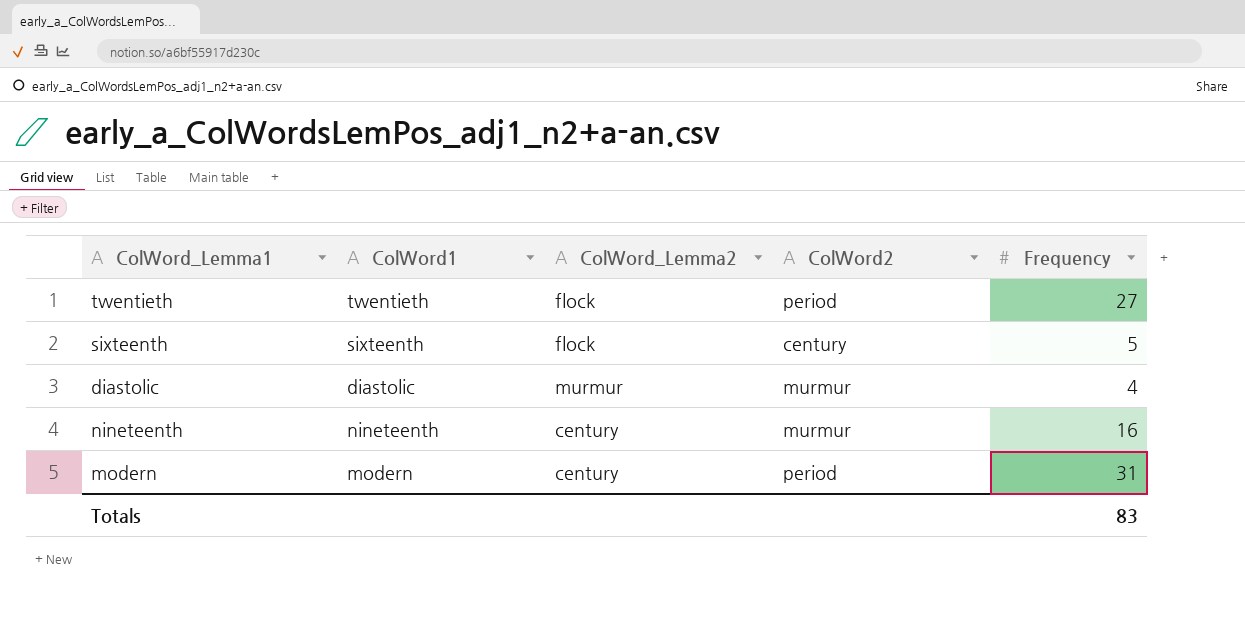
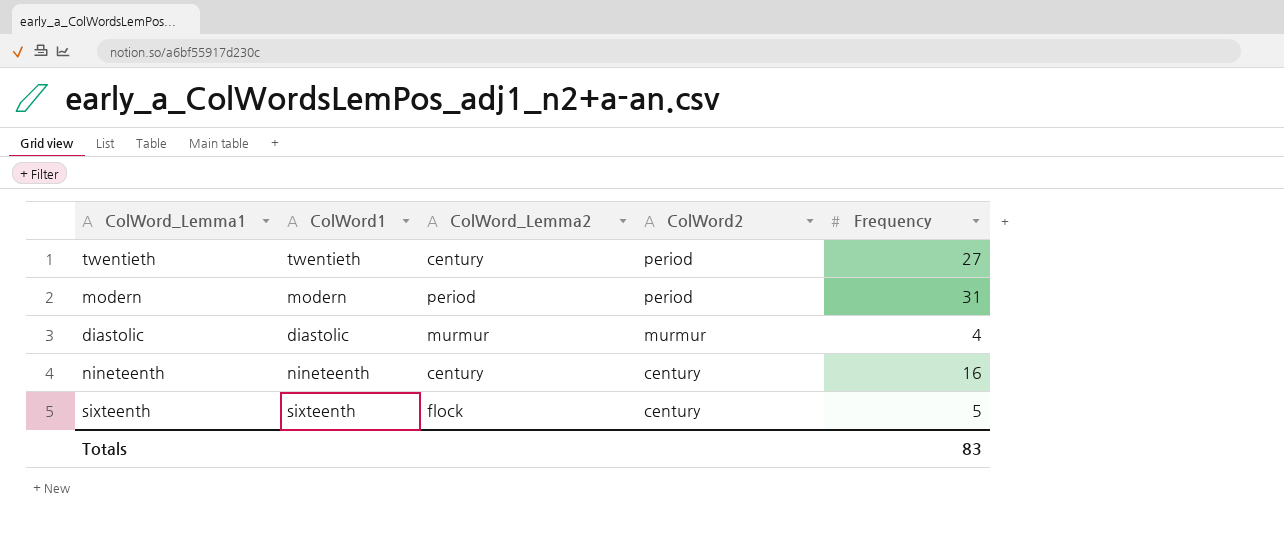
row order: none -> ColWord2 descending
twentieth | ColWord_Lemma2: flock -> century
modern | ColWord_Lemma2: century -> period
nineteenth | ColWord2: murmur -> century

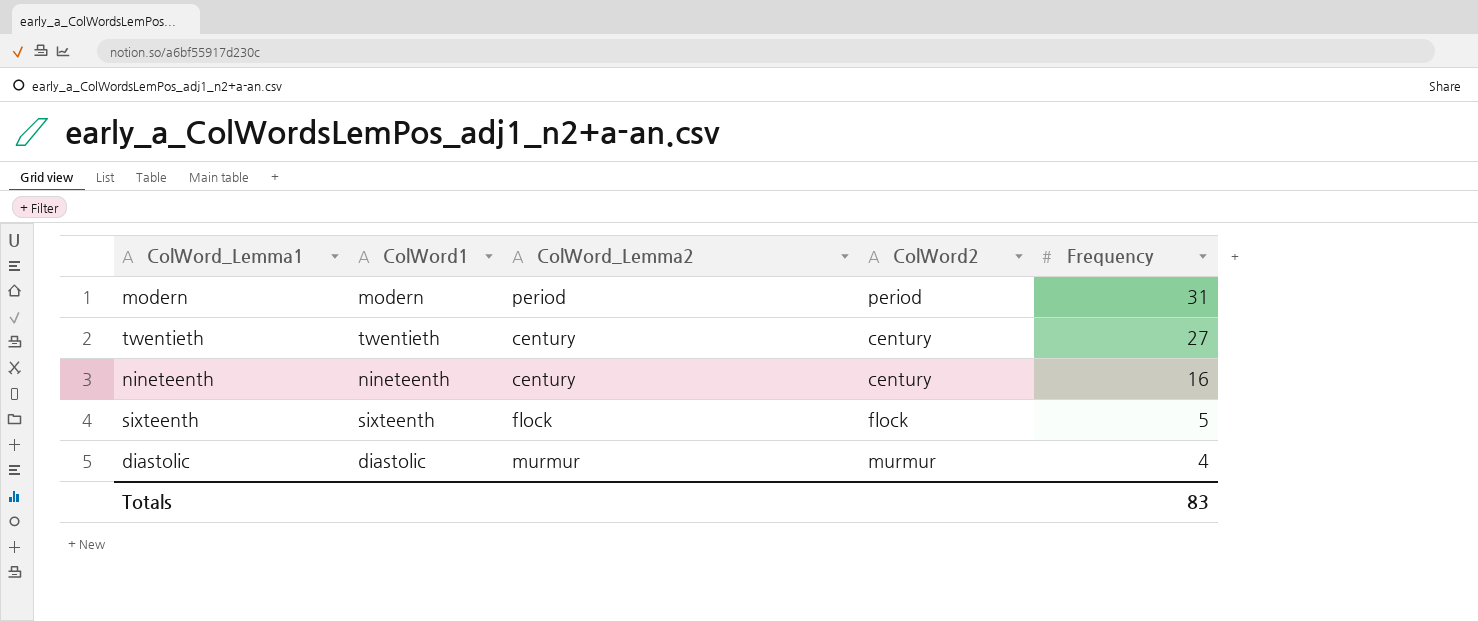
row order: ColWord2 descending -> Frequency descending
twentieth | ColWord2: period -> century
sixteenth | ColWord2: century -> flock

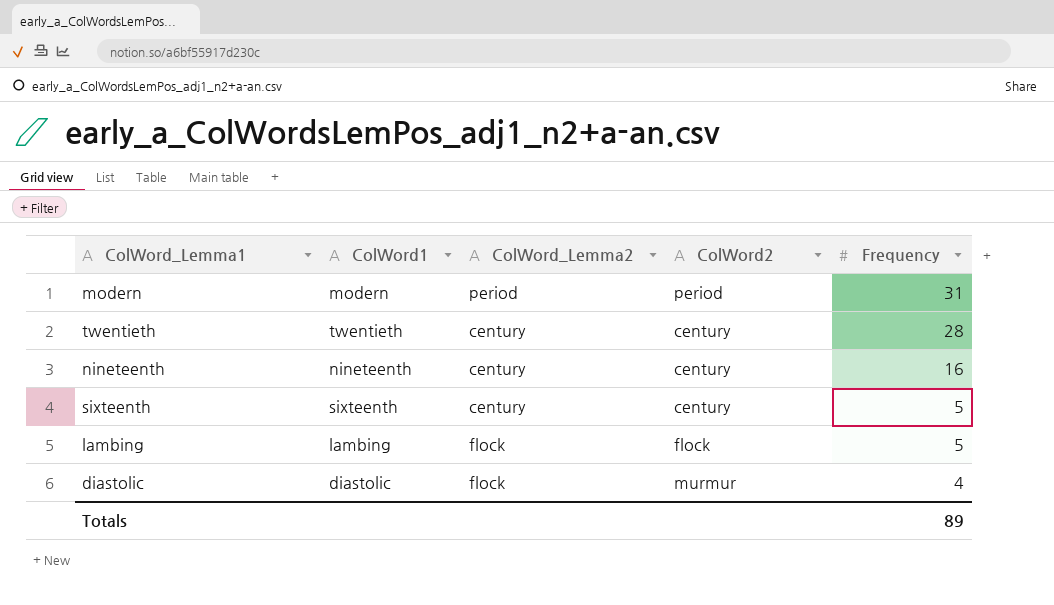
twentieth | Frequency: 27 -> 28
sixteenth | ColWord_Lemma2: flock -> century
sixteenth | ColWord2: flock -> century
row lambing: none -> lambing | flock | flock | 5
diastolic | ColWord_Lemma2: murmur -> flock
Totals | Frequency: 83 -> 89

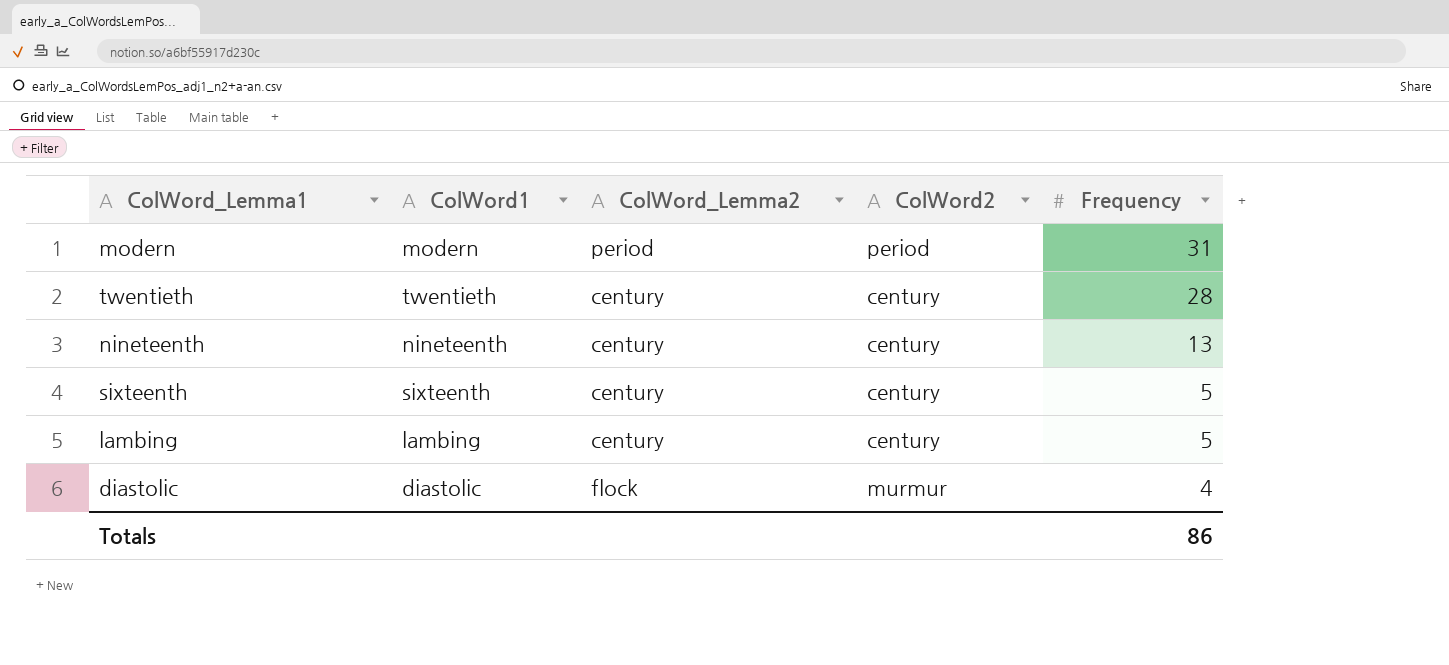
nineteenth | Frequency: 16 -> 13
lambing | ColWord_Lemma2: flock -> century
lambing | ColWord2: flock -> century
Totals | Frequency: 89 -> 86

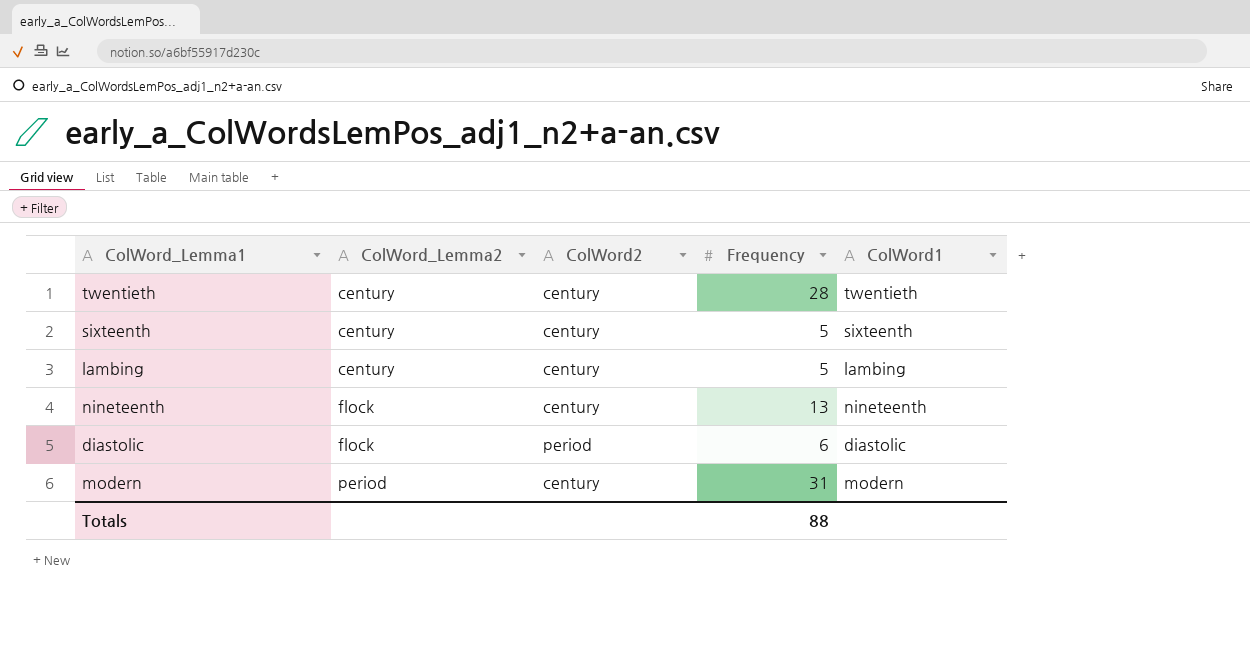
row order: Frequency descending -> ColWord_Lemma2 ascending
column ColWord1 | position: 2 -> 5
nineteenth | ColWord_Lemma2: century -> flock
diastolic | ColWord2: murmur -> period
diastolic | Frequency: 4 -> 6
modern | ColWord2: period -> century
Totals | Frequency: 86 -> 88

